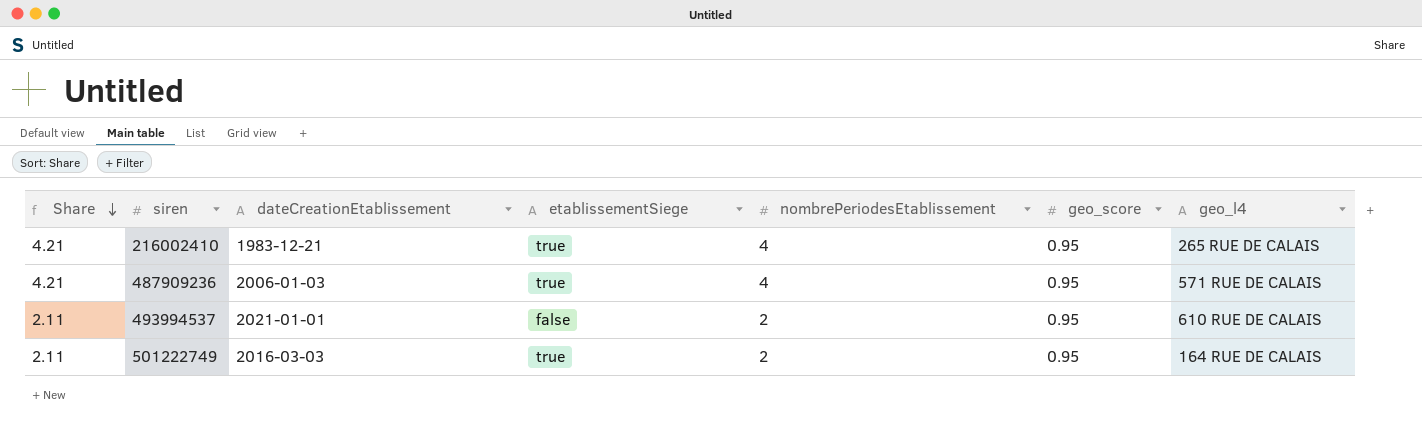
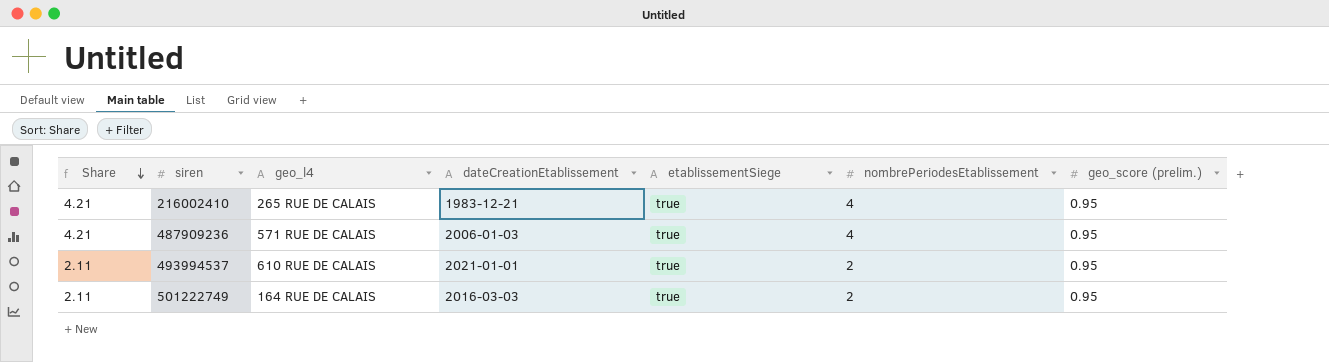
column geo_l4 | position: 7 -> 3
column name: geo_score -> geo_score (prelim.)
493994537 | etablissementSiege: false -> true

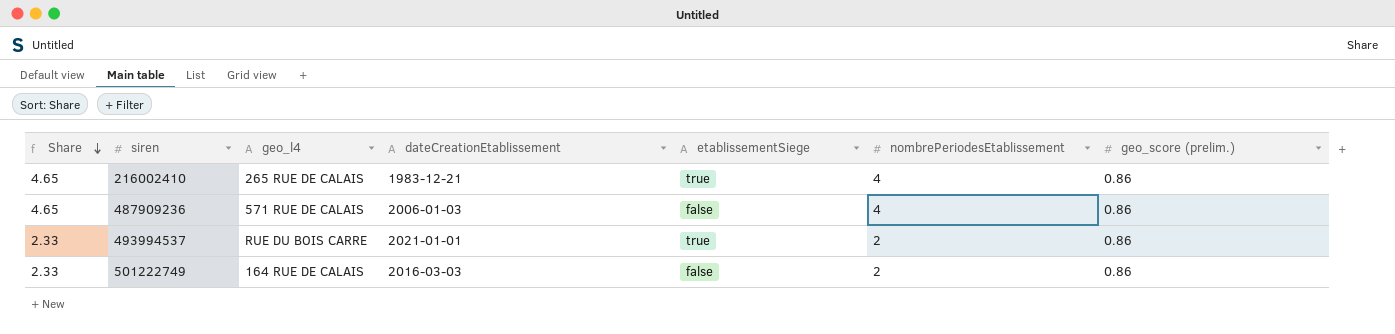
216002410 | Share: 4.21 -> 4.65
216002410 | geo_score (prelim.): 0.95 -> 0.86
487909236 | Share: 4.21 -> 4.65
487909236 | etablissementSiege: true -> false
487909236 | geo_score (prelim.): 0.95 -> 0.86
493994537 | Share: 2.11 -> 2.33
493994537 | geo_l4: 610 RUE DE CALAIS -> RUE DU BOIS CARRE
493994537 | geo_score (prelim.): 0.95 -> 0.86
501222749 | Share: 2.11 -> 2.33
501222749 | etablissementSiege: true -> false
501222749 | geo_score (prelim.): 0.95 -> 0.86

